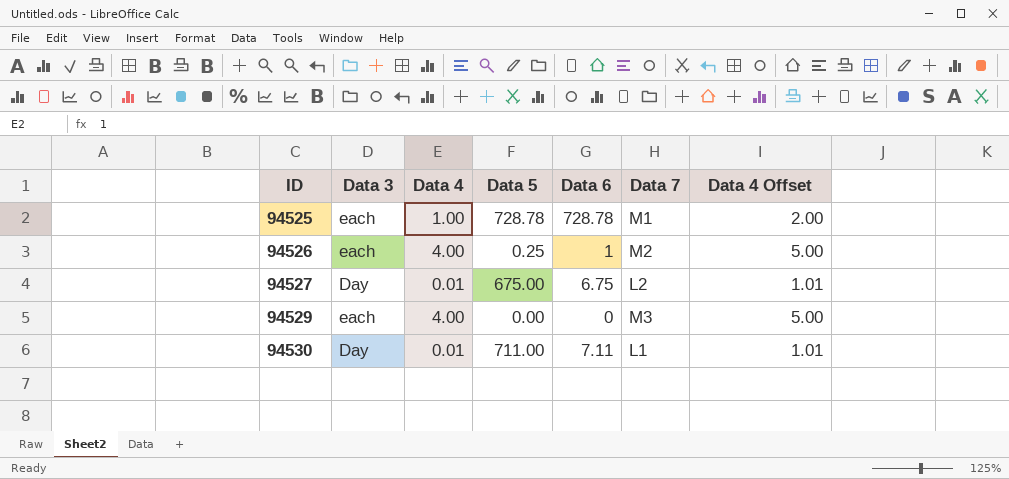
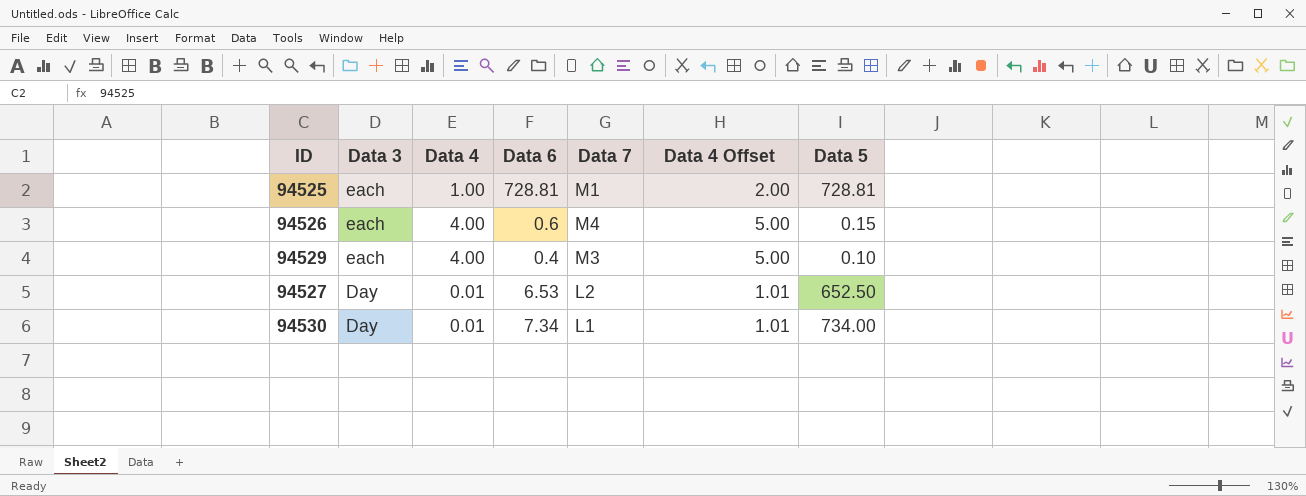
row order: ID ascending -> Data 3 descending
column Data 5 | position: 4 -> 7
94525 | Data 6: 728.78 -> 728.81
94525 | Data 5: 728.78 -> 728.81
94526 | Data 6: 1 -> 0.6
94526 | Data 7: M2 -> M4
94526 | Data 5: 0.25 -> 0.15
94529 | Data 6: 0 -> 0.4
94529 | Data 5: 0.00 -> 0.10
94527 | Data 6: 6.75 -> 6.53
94527 | Data 5: 675.00 -> 652.50
94530 | Data 6: 7.11 -> 7.34
94530 | Data 5: 711.00 -> 734.00

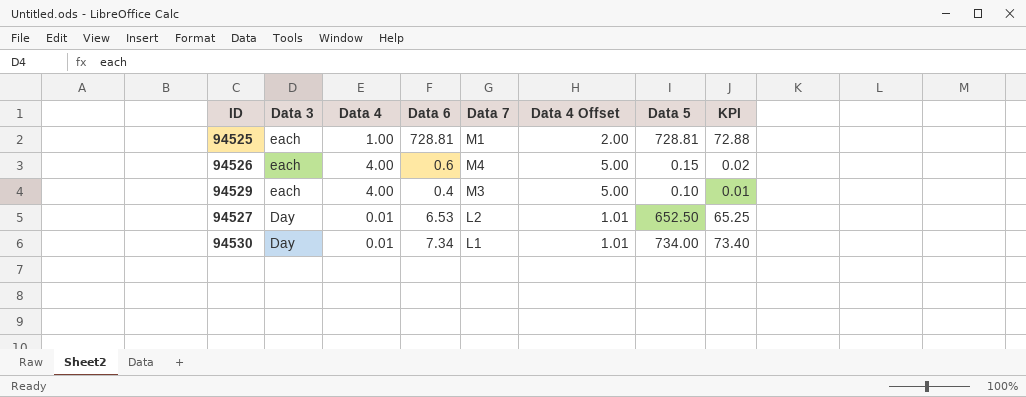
column KPI | formula: none -> [Data 5] * 0.1

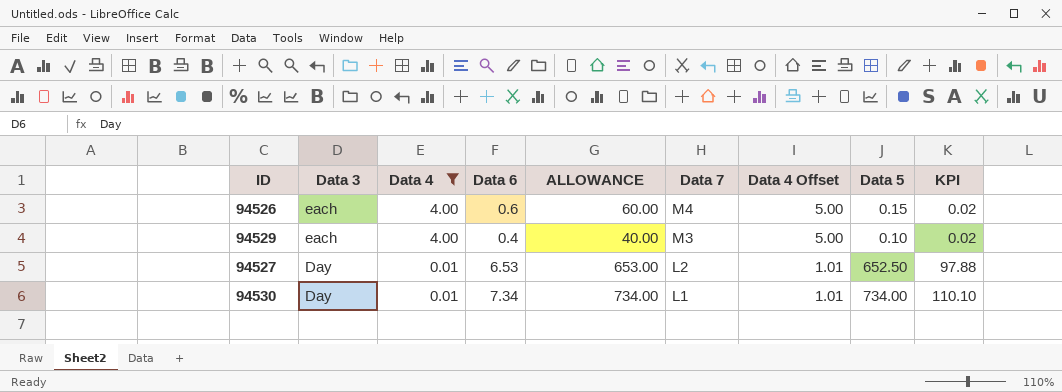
filter: none -> Data 4 != 1.00
column ALLOWANCE | formula: none -> [Data 6] * 100
column KPI | formula: [Data 5] * 0.1 -> [Data 5] * 0.15

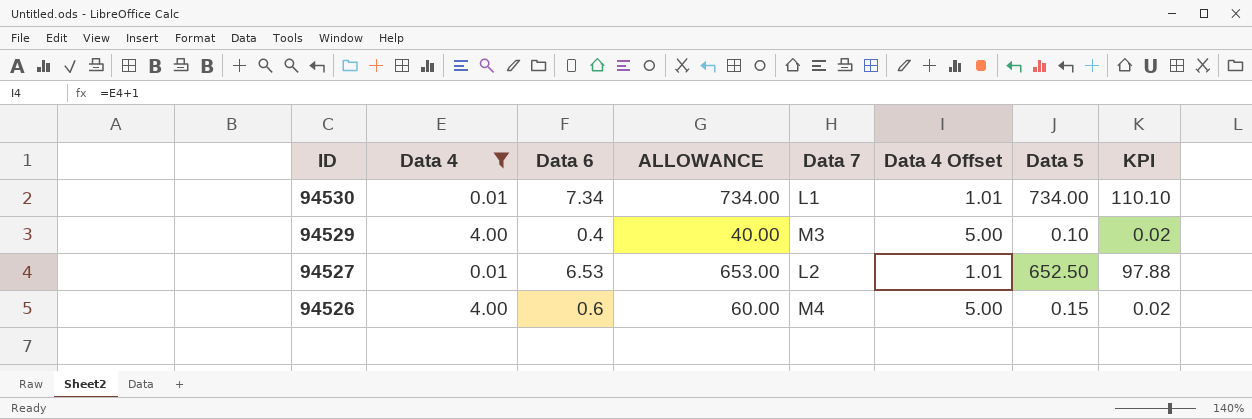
row order: Data 3 descending -> ID descending
column Data 3 | position: 2 -> none

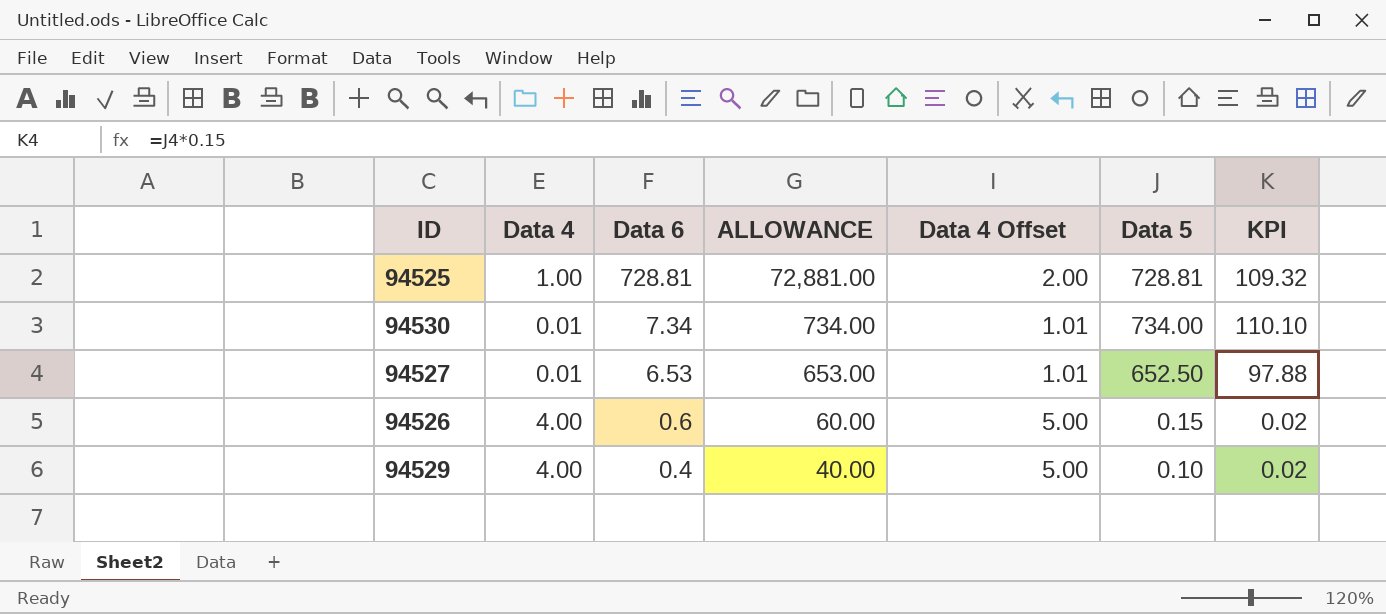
filter: Data 4 != 1.00 -> none
row order: ID descending -> Data 6 descending
column Data 7 | position: 5 -> none

